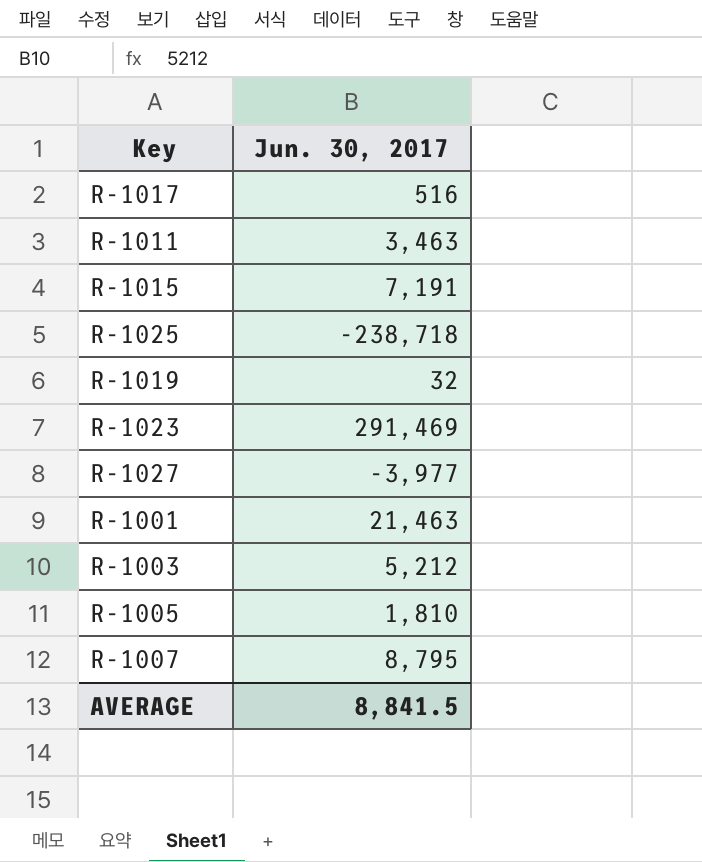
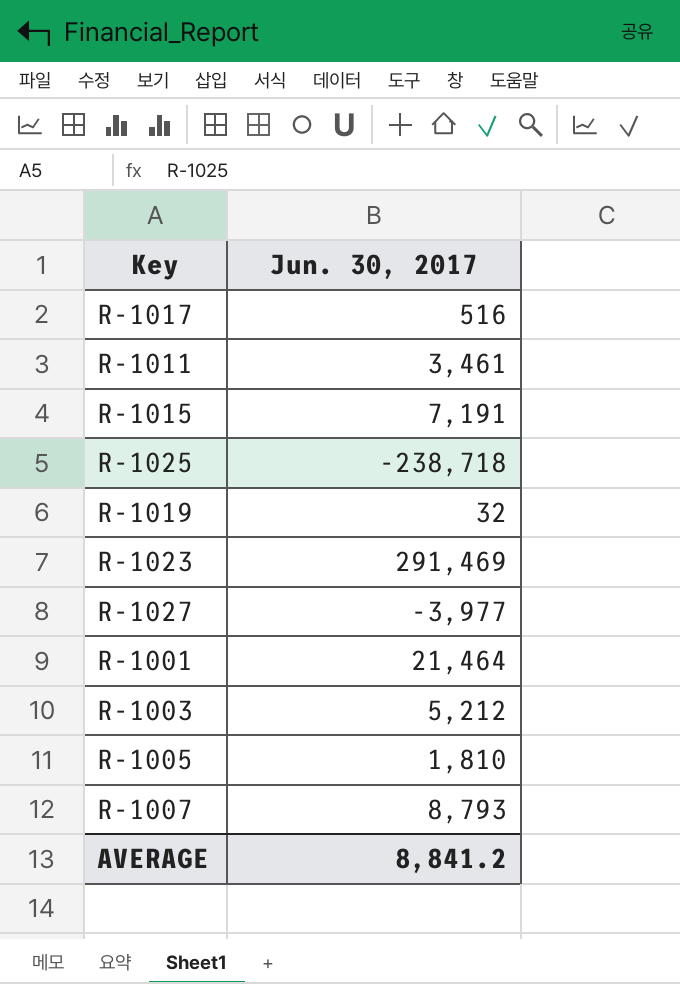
R-1011 | Jun. 30, 2017: 3,463 -> 3,461
R-1001 | Jun. 30, 2017: 21,463 -> 21,464
R-1007 | Jun. 30, 2017: 8,795 -> 8,793
AVERAGE | Jun. 30, 2017: 8,841.5 -> 8,841.2

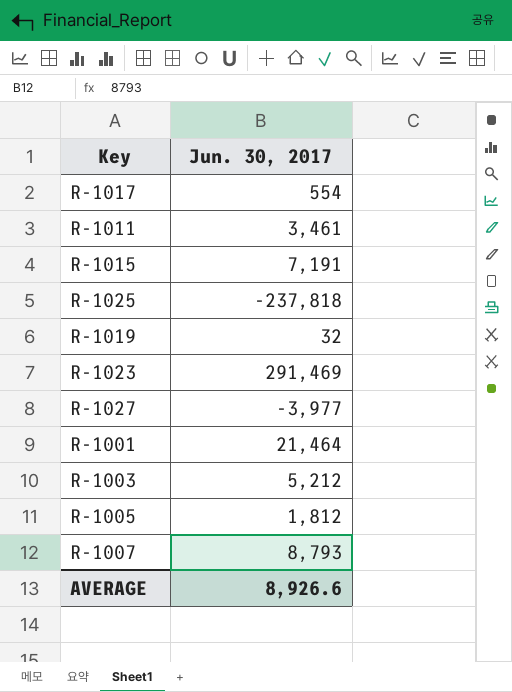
R-1017 | Jun. 30, 2017: 516 -> 554
R-1025 | Jun. 30, 2017: -238,718 -> -237,818
R-1005 | Jun. 30, 2017: 1,810 -> 1,812
AVERAGE | Jun. 30, 2017: 8,841.2 -> 8,926.6

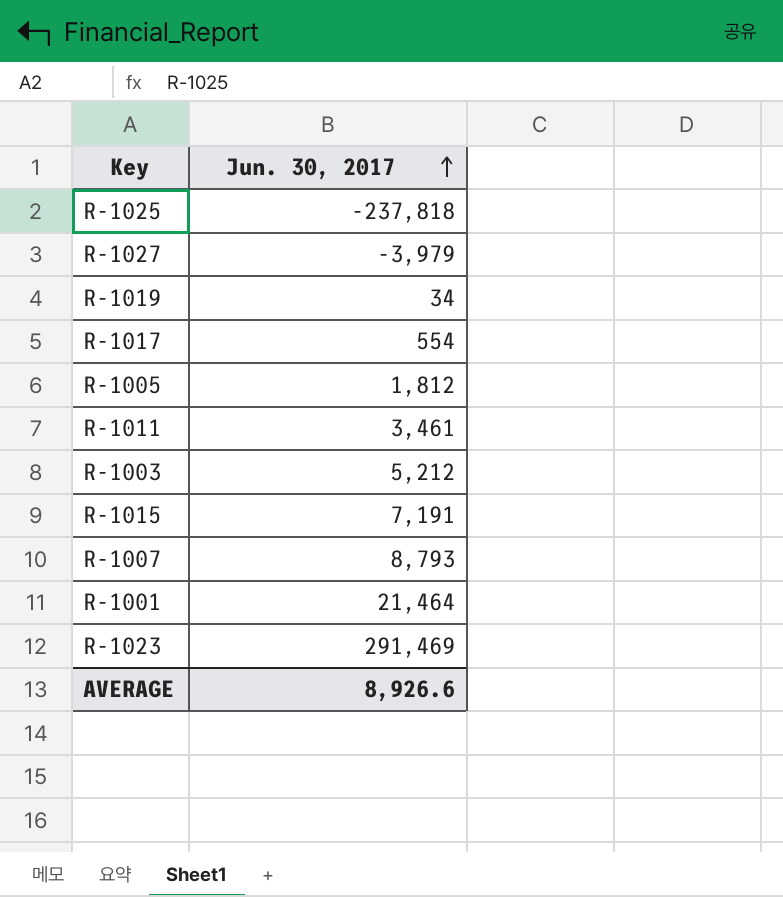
row order: none -> Jun. 30, 2017 ascending
R-1027 | Jun. 30, 2017: -3,977 -> -3,979
R-1019 | Jun. 30, 2017: 32 -> 34

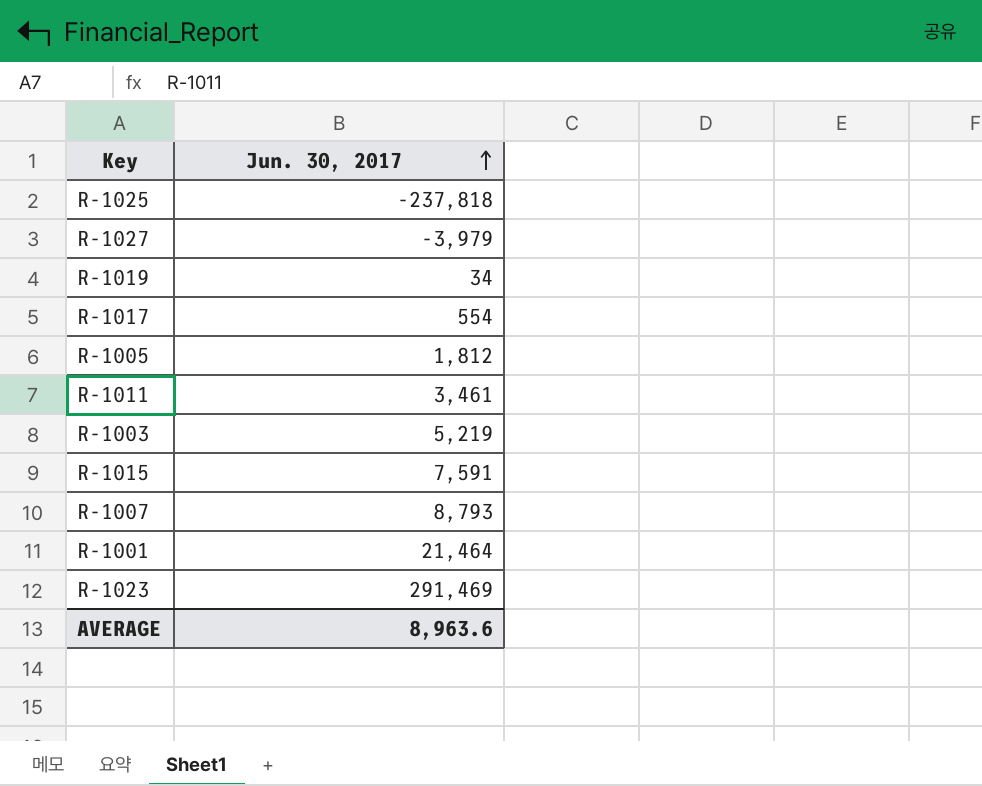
R-1003 | Jun. 30, 2017: 5,212 -> 5,219
R-1015 | Jun. 30, 2017: 7,191 -> 7,591
AVERAGE | Jun. 30, 2017: 8,926.6 -> 8,963.6

